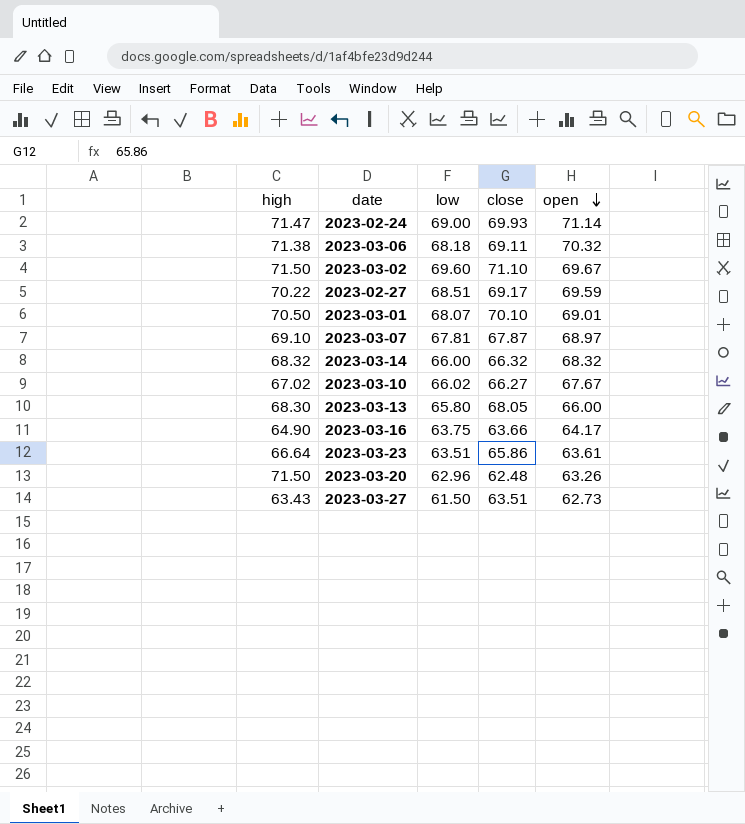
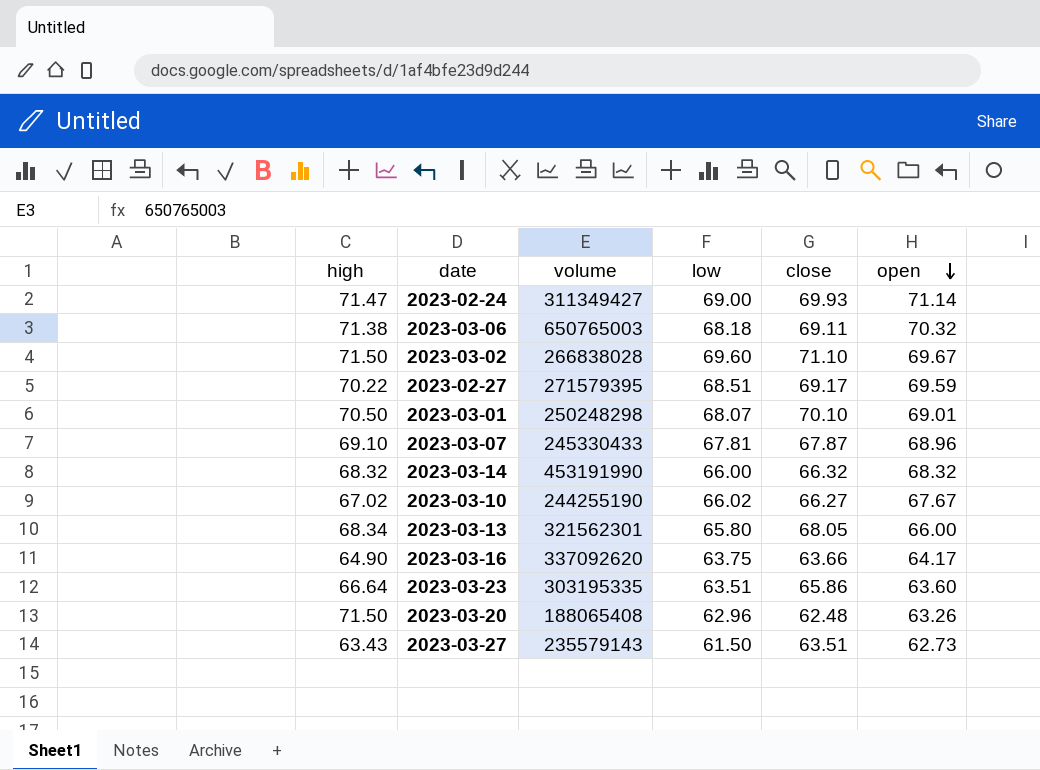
column volume | position: none -> 3
2023-03-07 | open: 68.97 -> 68.96
2023-03-13 | high: 68.30 -> 68.34
2023-03-23 | open: 63.61 -> 63.60

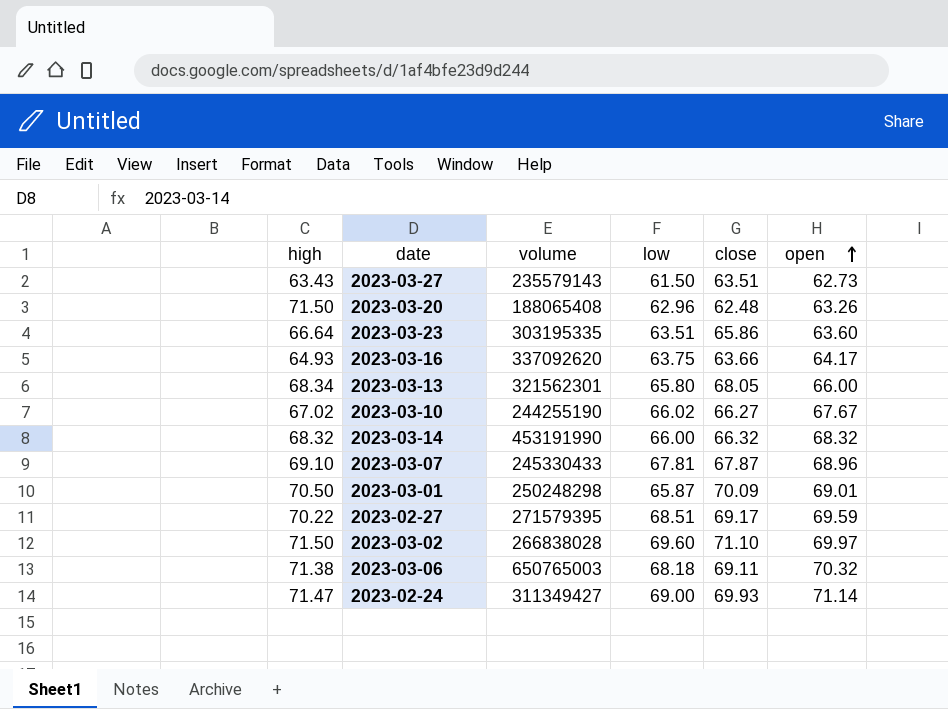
row order: open descending -> open ascending
2023-03-16 | high: 64.90 -> 64.93
2023-03-01 | low: 68.07 -> 65.87
2023-03-01 | close: 70.10 -> 70.09
2023-03-02 | open: 69.67 -> 69.97

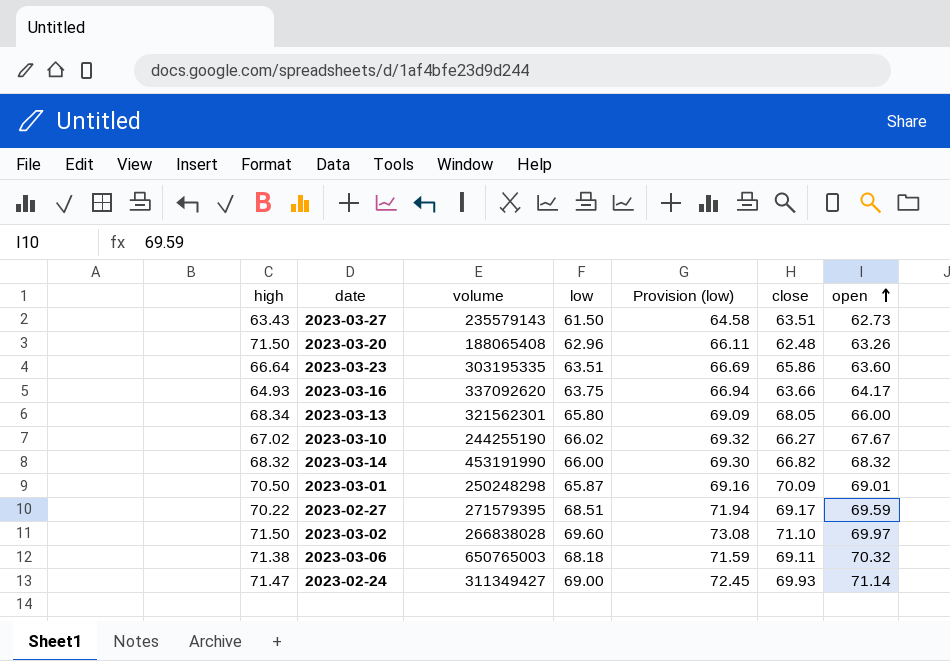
column Provision (low) | formula: none -> [low] * 1.05
row 2023-03-07: 69.10 | 245330433 | 67.81 | 67.87 | 68.96 -> none
2023-03-14 | close: 66.32 -> 66.82

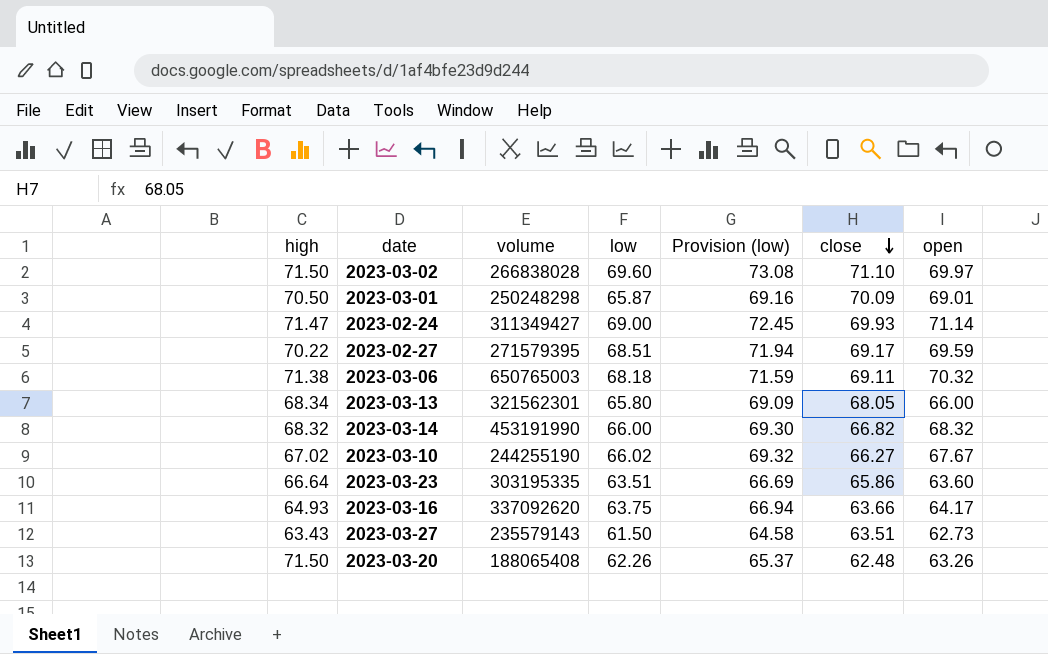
row order: open ascending -> close descending
2023-03-20 | low: 62.96 -> 62.26
2023-03-20 | Provision (low): 66.11 -> 65.37

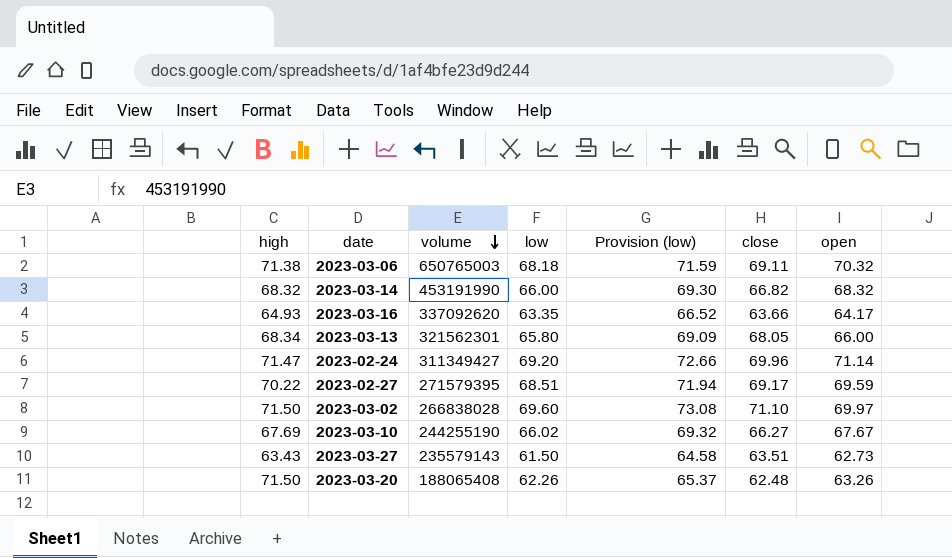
row order: close descending -> volume descending
row 2023-03-01: 70.50 | 250248298 | 65.87 | 69.16 | 70.09 | 69.01 -> none
row 2023-03-23: 66.64 | 303195335 | 63.51 | 66.69 | 65.86 | 63.60 -> none
2023-03-16 | low: 63.75 -> 63.35
2023-03-16 | Provision (low): 66.94 -> 66.52
2023-02-24 | low: 69.00 -> 69.20
2023-02-24 | Provision (low): 72.45 -> 72.66
2023-02-24 | close: 69.93 -> 69.96
2023-03-10 | high: 67.02 -> 67.69

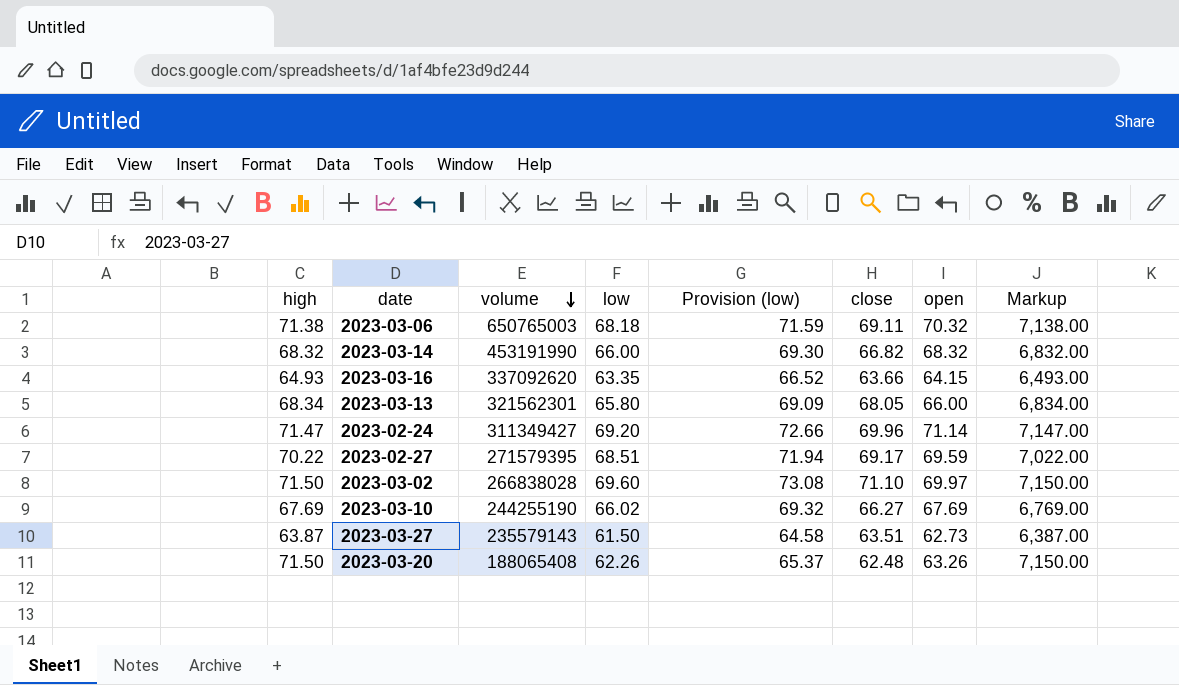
column Markup | formula: none -> [high] * 100
2023-03-16 | open: 64.17 -> 64.15
2023-03-10 | open: 67.67 -> 67.69
2023-03-27 | high: 63.43 -> 63.87

